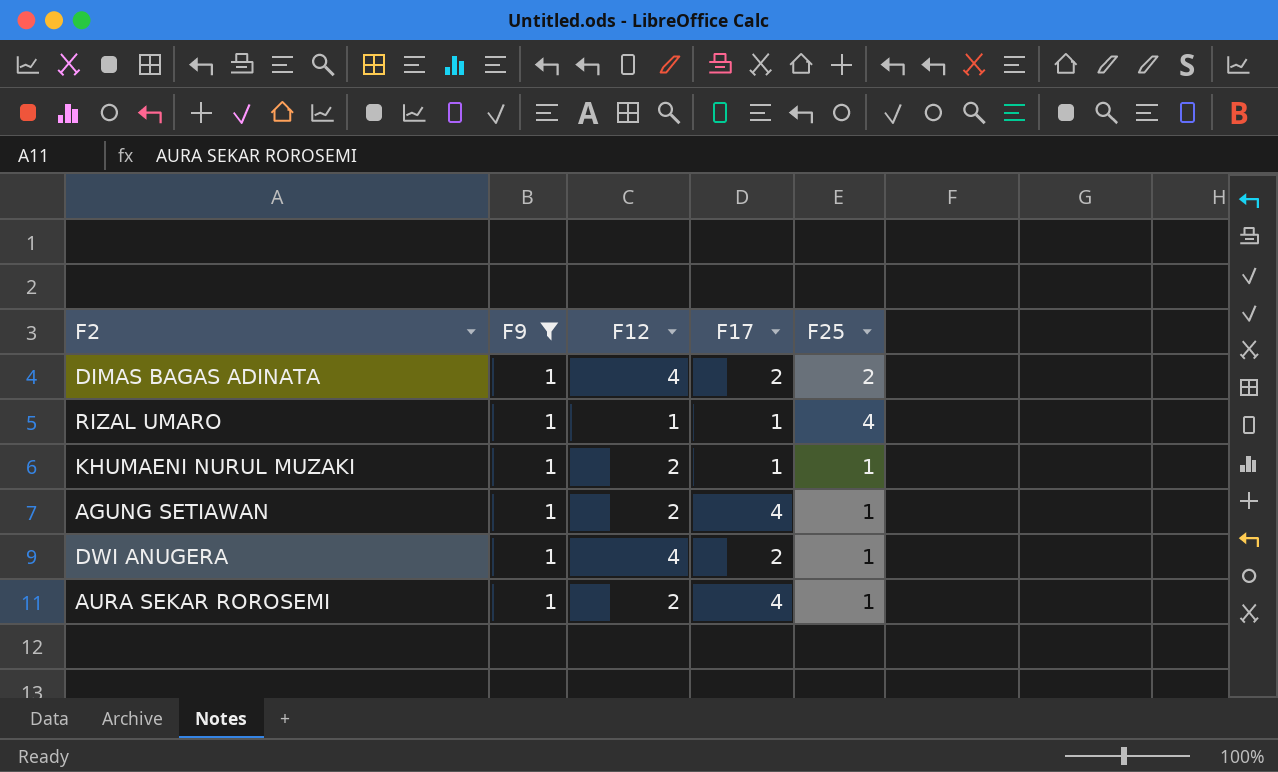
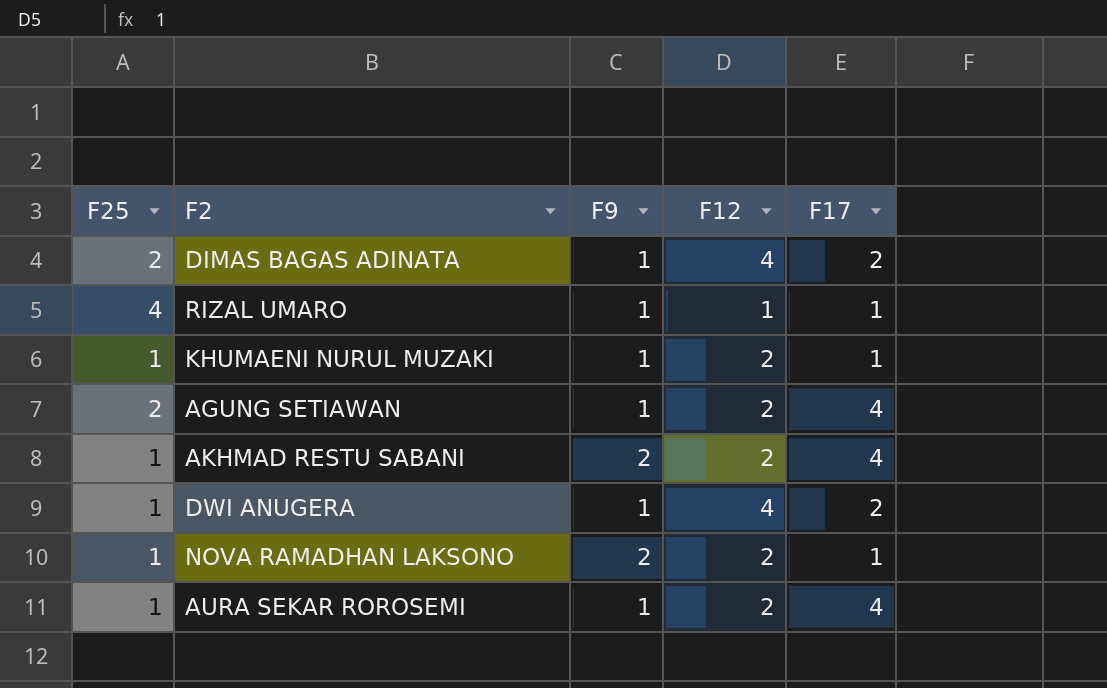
filter: F9 = 1 -> none
column F25 | position: 5 -> 1
AGUNG SETIAWAN | F25: 1 -> 2

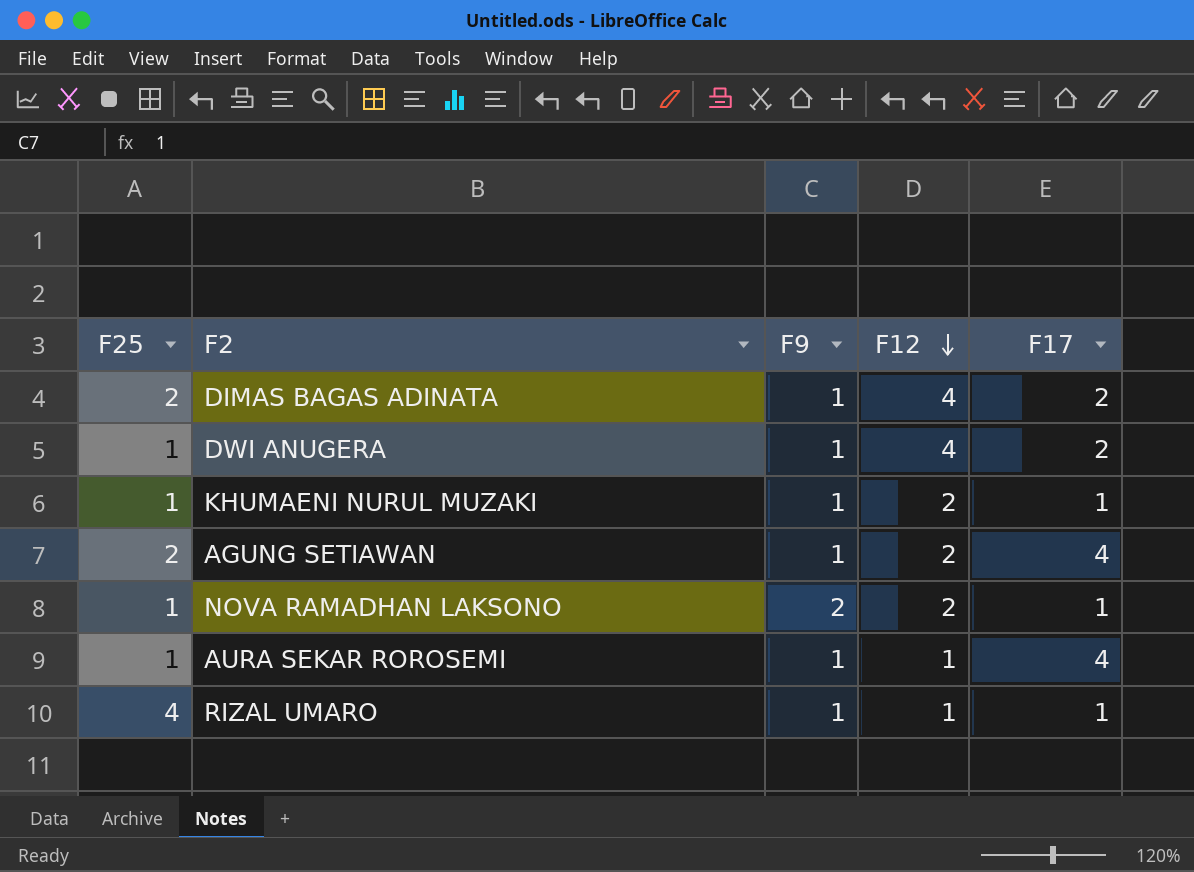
row order: none -> F12 descending
row AKHMAD RESTU SABANI: 1 | 2 | 2 | 4 -> none
AURA SEKAR ROROSEMI | F12: 2 -> 1

